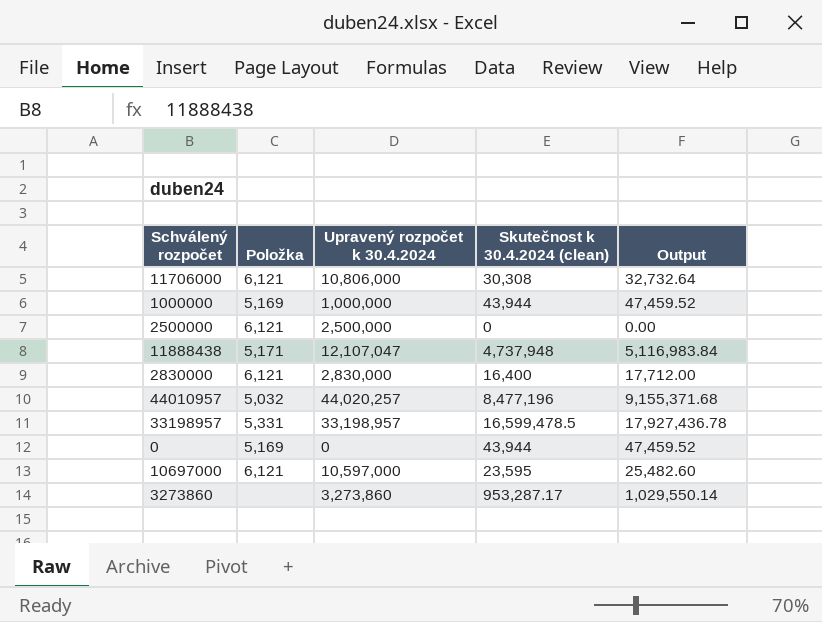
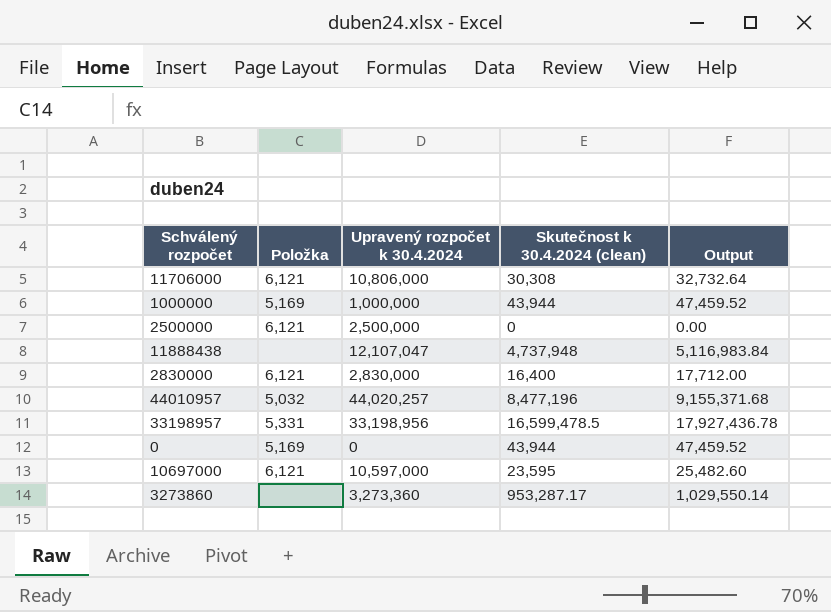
11888438 | Položka: 5,171 -> none
33198957 | Upravený rozpočet k 30.4.2024: 33,198,957 -> 33,198,956
3273860 | Upravený rozpočet k 30.4.2024: 3,273,860 -> 3,273,360

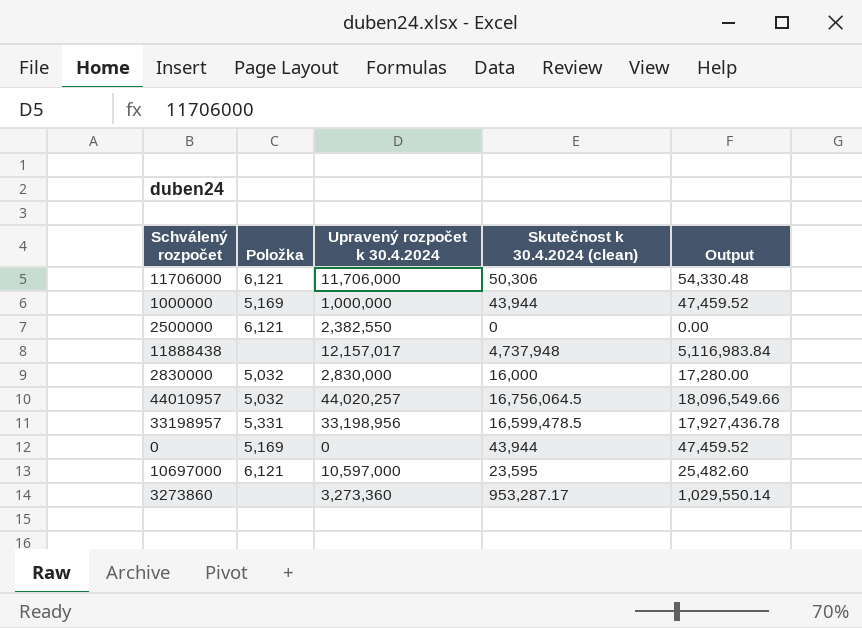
11706000 | Upravený rozpočet k 30.4.2024: 10,806,000 -> 11,706,000
11706000 | Skutečnost k 30.4.2024 (clean): 30,308 -> 50,306
11706000 | Output: 32,732.64 -> 54,330.48
2500000 | Upravený rozpočet k 30.4.2024: 2,500,000 -> 2,382,550
11888438 | Upravený rozpočet k 30.4.2024: 12,107,047 -> 12,157,017
2830000 | Položka: 6,121 -> 5,032
2830000 | Skutečnost k 30.4.2024 (clean): 16,400 -> 16,000
2830000 | Output: 17,712.00 -> 17,280.00
44010957 | Skutečnost k 30.4.2024 (clean): 8,477,196 -> 16,756,064.5
44010957 | Output: 9,155,371.68 -> 18,096,549.66

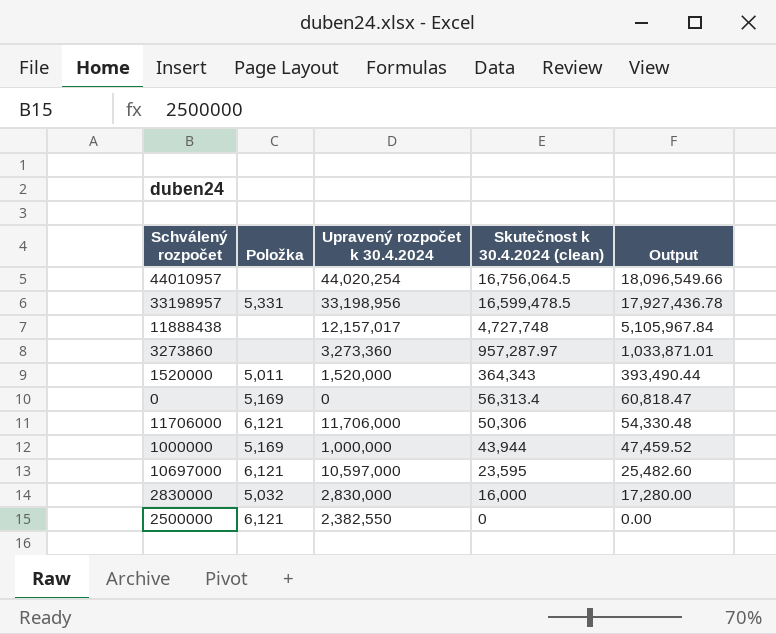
row order: none -> Skutečnost k 30.4.2024 (clean) descending
44010957 | Položka: 5,032 -> none
44010957 | Upravený rozpočet k 30.4.2024: 44,020,257 -> 44,020,254
11888438 | Skutečnost k 30.4.2024 (clean): 4,737,948 -> 4,727,748
11888438 | Output: 5,116,983.84 -> 5,105,967.84
3273860 | Skutečnost k 30.4.2024 (clean): 953,287.17 -> 957,287.97
3273860 | Output: 1,029,550.14 -> 1,033,871.01
row 1520000: none -> 5,011 | 1,520,000 | 364,343 | 393,490.44
0 | Skutečnost k 30.4.2024 (clean): 43,944 -> 56,313.4
0 | Output: 47,459.52 -> 60,818.47

